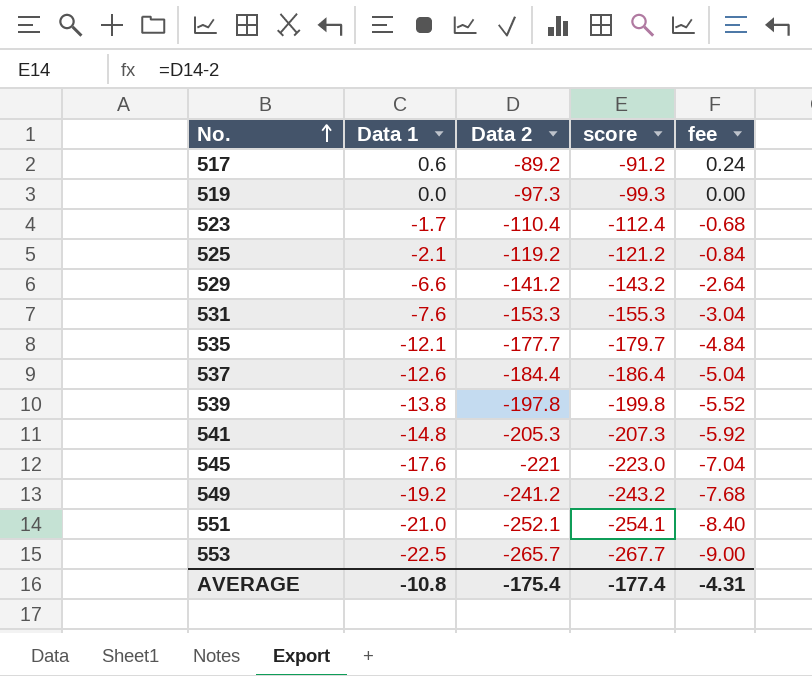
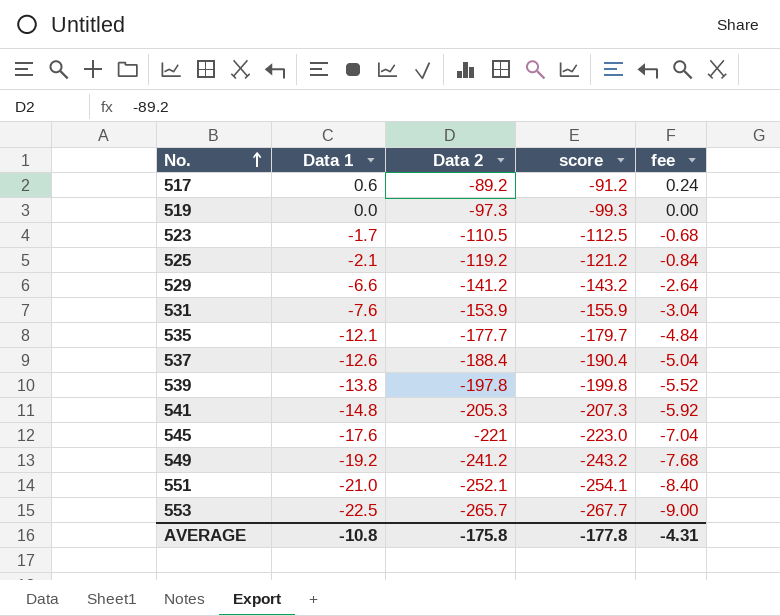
523 | Data 2: -110.4 -> -110.5
523 | score: -112.4 -> -112.5
531 | Data 2: -153.3 -> -153.9
531 | score: -155.3 -> -155.9
537 | Data 2: -184.4 -> -188.4
537 | score: -186.4 -> -190.4
AVERAGE | Data 2: -175.4 -> -175.8
AVERAGE | score: -177.4 -> -177.8

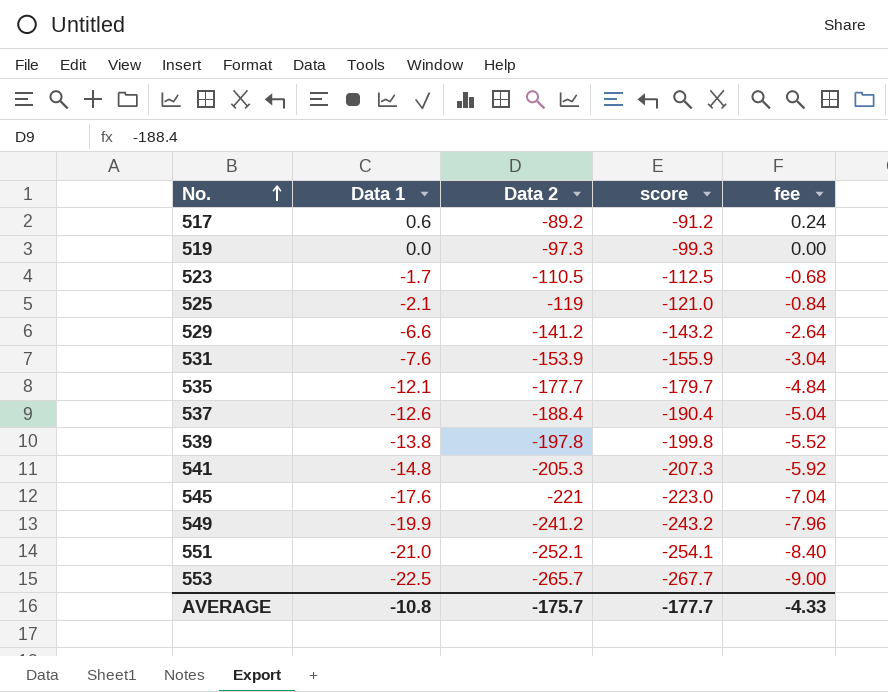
525 | Data 2: -119.2 -> -119
525 | score: -121.2 -> -121.0
549 | Data 1: -19.2 -> -19.9
549 | fee: -7.68 -> -7.96
AVERAGE | Data 2: -175.8 -> -175.7
AVERAGE | score: -177.8 -> -177.7
AVERAGE | fee: -4.31 -> -4.33

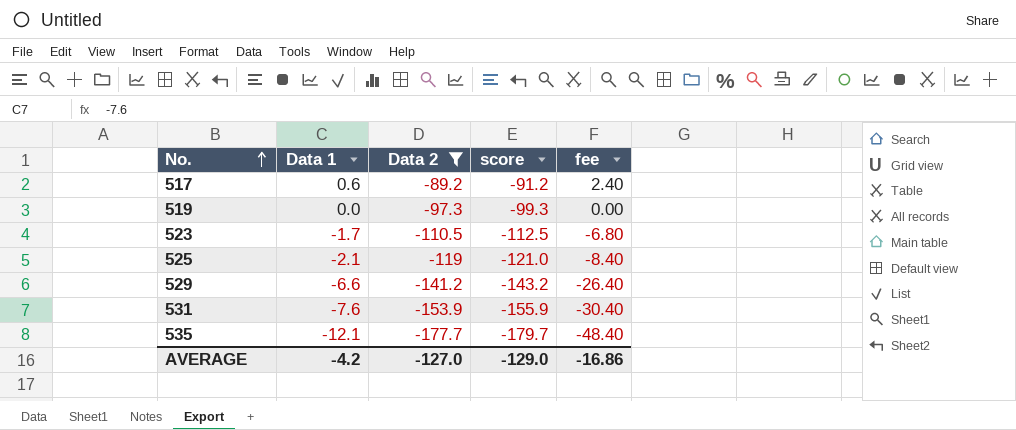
filter: none -> Data 2 >= -177.7
column fee | formula: [Data 1] * 0.4 -> [Data 1] * 4
AVERAGE | Data 1: -10.8 -> -4.2
AVERAGE | Data 2: -175.7 -> -127.0
AVERAGE | score: -177.7 -> -129.0
AVERAGE | fee: -4.33 -> -16.86

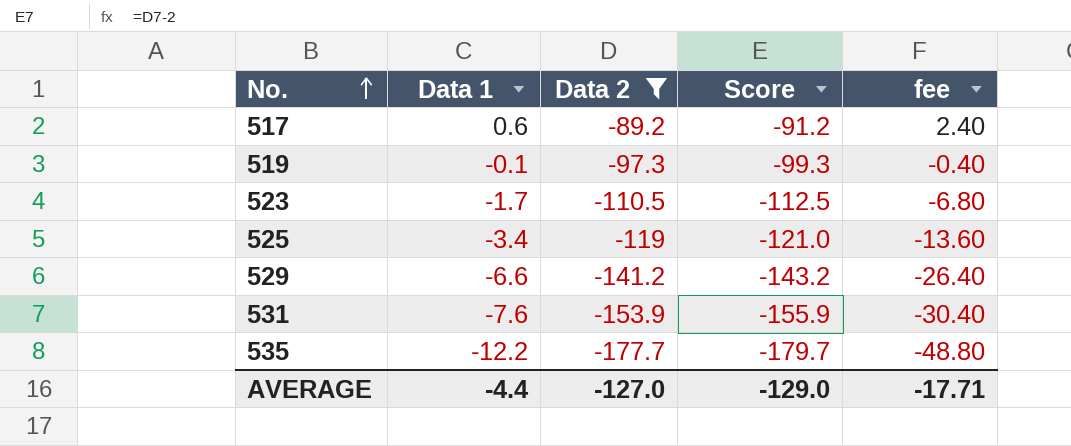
column name: score -> Score
519 | Data 1: 0.0 -> -0.1
519 | fee: 0.00 -> -0.40
525 | Data 1: -2.1 -> -3.4
525 | fee: -8.40 -> -13.60
535 | Data 1: -12.1 -> -12.2
535 | fee: -48.40 -> -48.80
AVERAGE | Data 1: -4.2 -> -4.4
AVERAGE | fee: -16.86 -> -17.71

